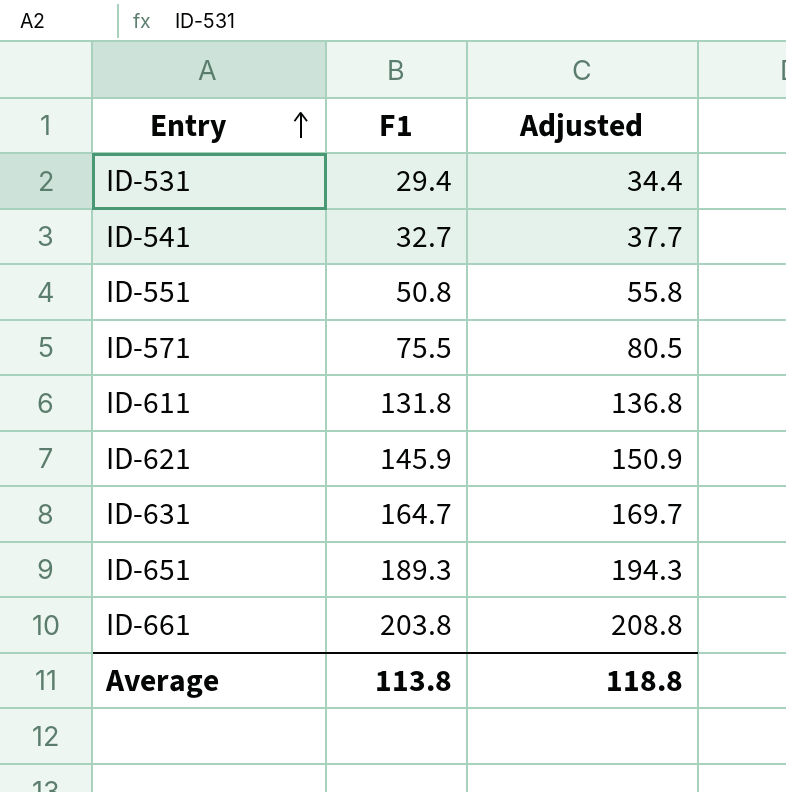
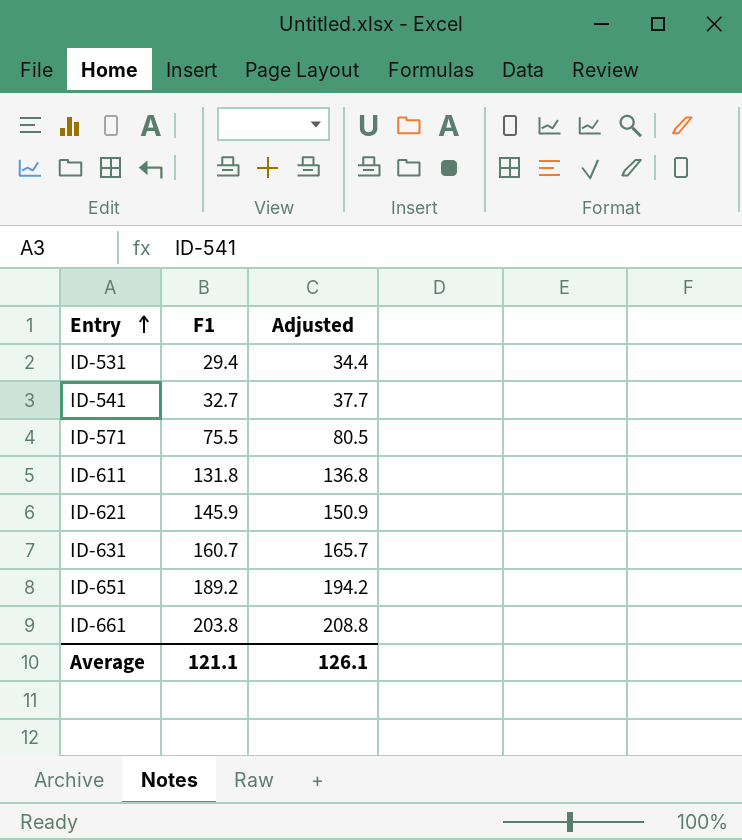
row ID-551: 50.8 | 55.8 -> none
ID-631 | F1: 164.7 -> 160.7
ID-631 | Adjusted: 169.7 -> 165.7
ID-651 | F1: 189.3 -> 189.2
ID-651 | Adjusted: 194.3 -> 194.2
Average | F1: 113.8 -> 121.1
Average | Adjusted: 118.8 -> 126.1

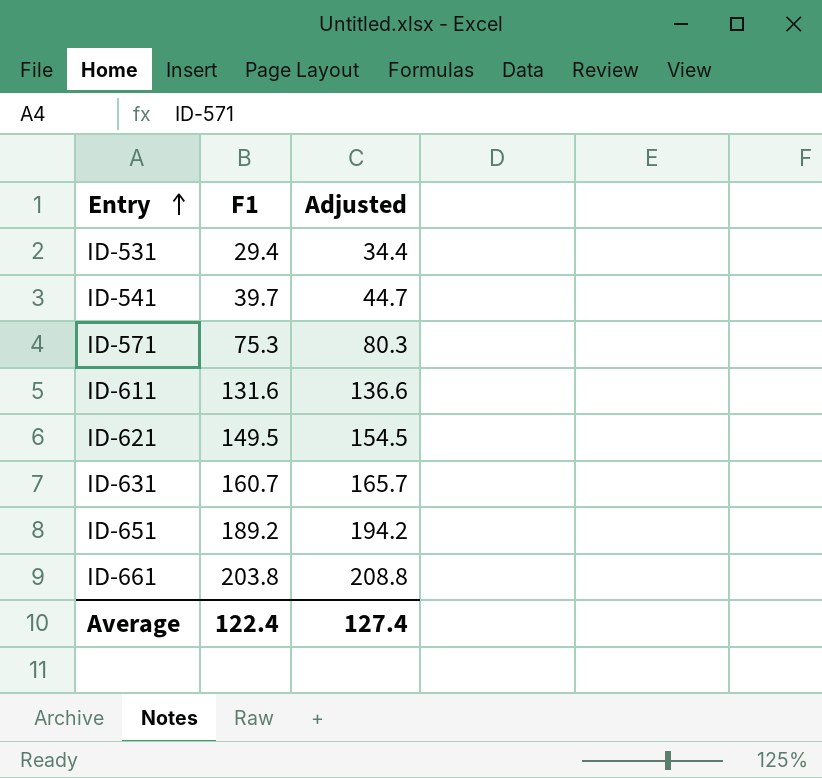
ID-541 | F1: 32.7 -> 39.7
ID-541 | Adjusted: 37.7 -> 44.7
ID-571 | F1: 75.5 -> 75.3
ID-571 | Adjusted: 80.5 -> 80.3
ID-611 | F1: 131.8 -> 131.6
ID-611 | Adjusted: 136.8 -> 136.6
ID-621 | F1: 145.9 -> 149.5
ID-621 | Adjusted: 150.9 -> 154.5
Average | F1: 121.1 -> 122.4
Average | Adjusted: 126.1 -> 127.4

